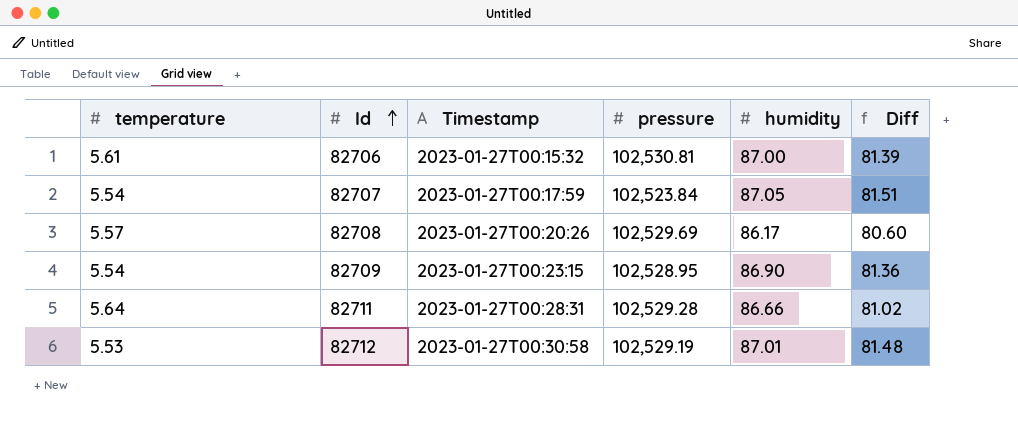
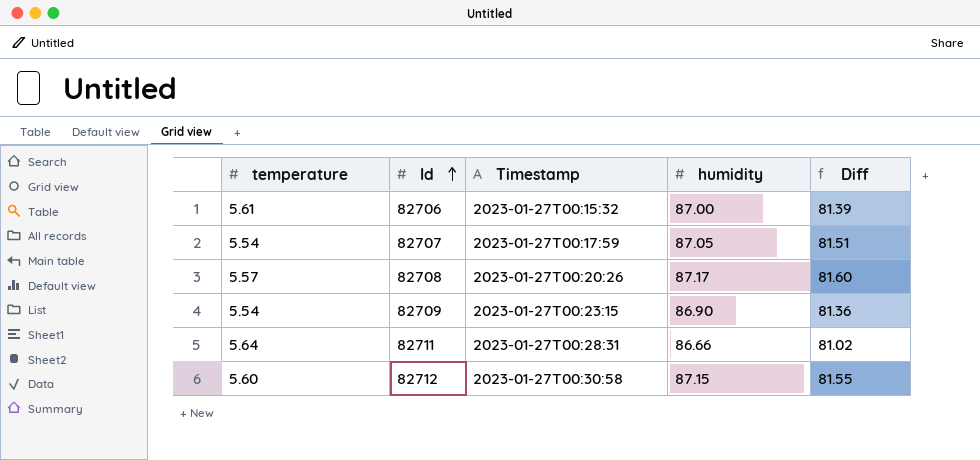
column pressure | position: 4 -> none
82708 | humidity: 86.17 -> 87.17
82708 | Diff: 80.60 -> 81.60
82712 | temperature: 5.53 -> 5.60
82712 | humidity: 87.01 -> 87.15
82712 | Diff: 81.48 -> 81.55

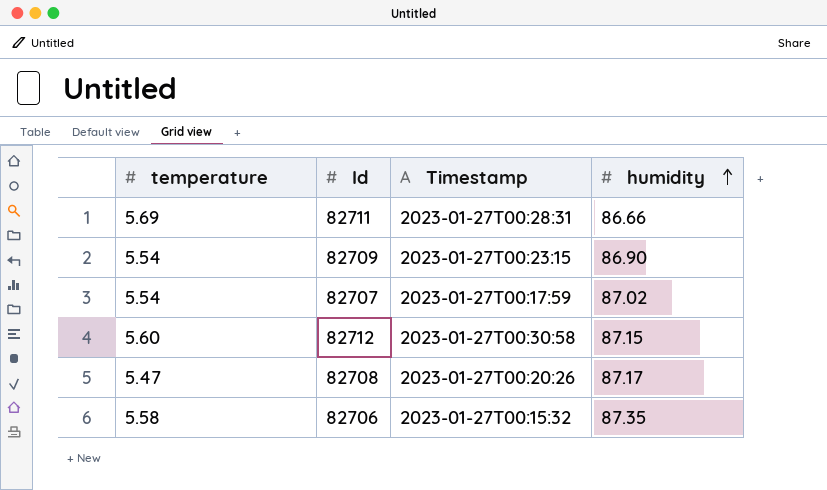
row order: Id ascending -> humidity ascending
column Diff | formula: [humidity] - [temperature] -> none
82711 | temperature: 5.64 -> 5.69
82707 | humidity: 87.05 -> 87.02
82708 | temperature: 5.57 -> 5.47
82706 | temperature: 5.61 -> 5.58
82706 | humidity: 87.00 -> 87.35

